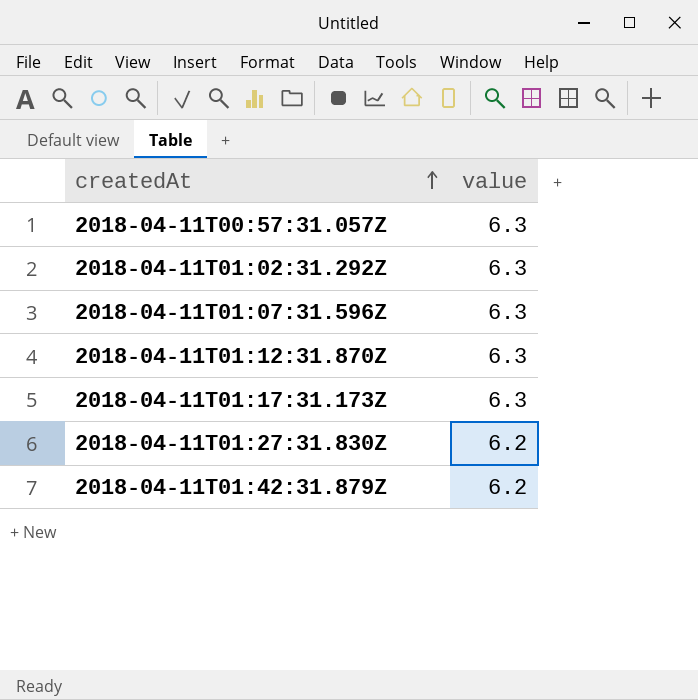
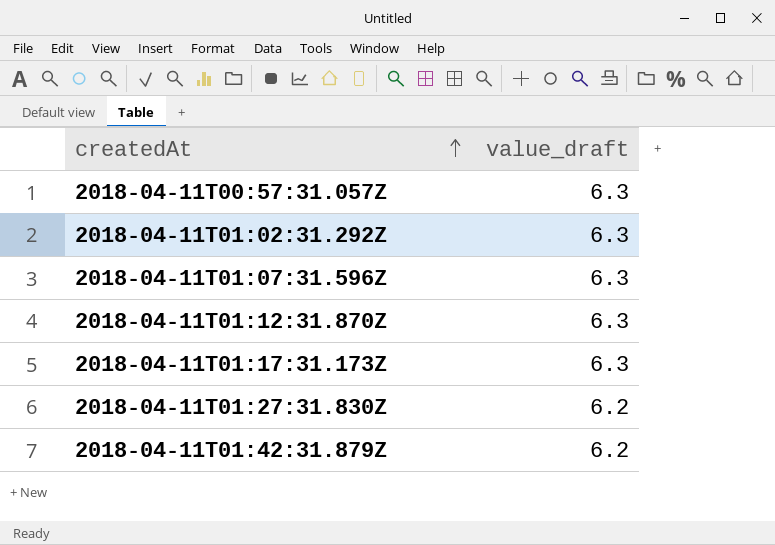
column name: value -> value_draft

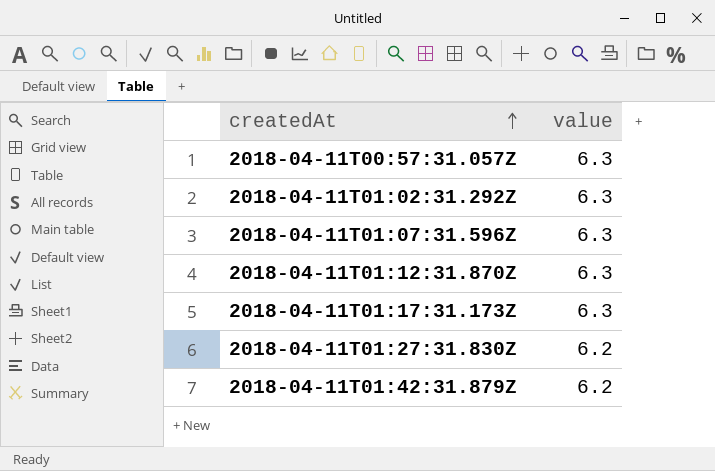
column name: value_draft -> value

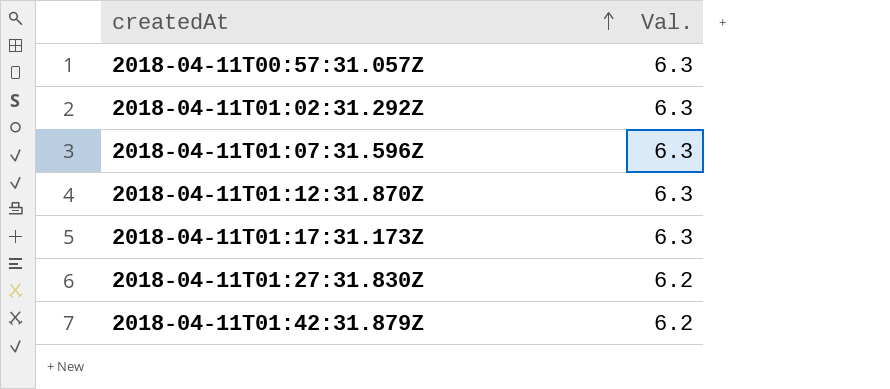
column name: value -> Val.

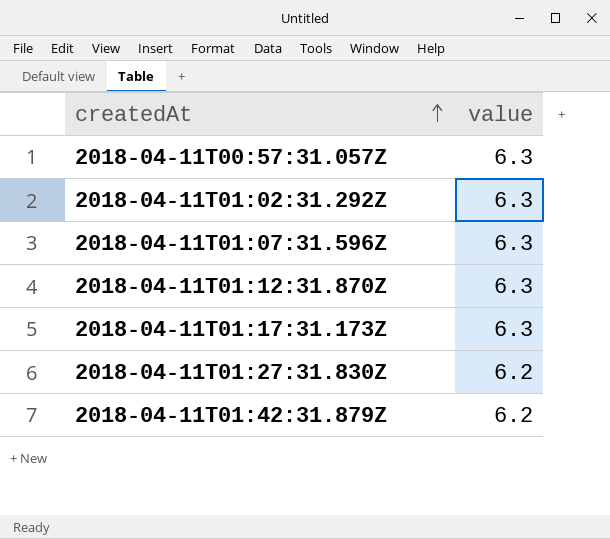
column name: Val. -> value

